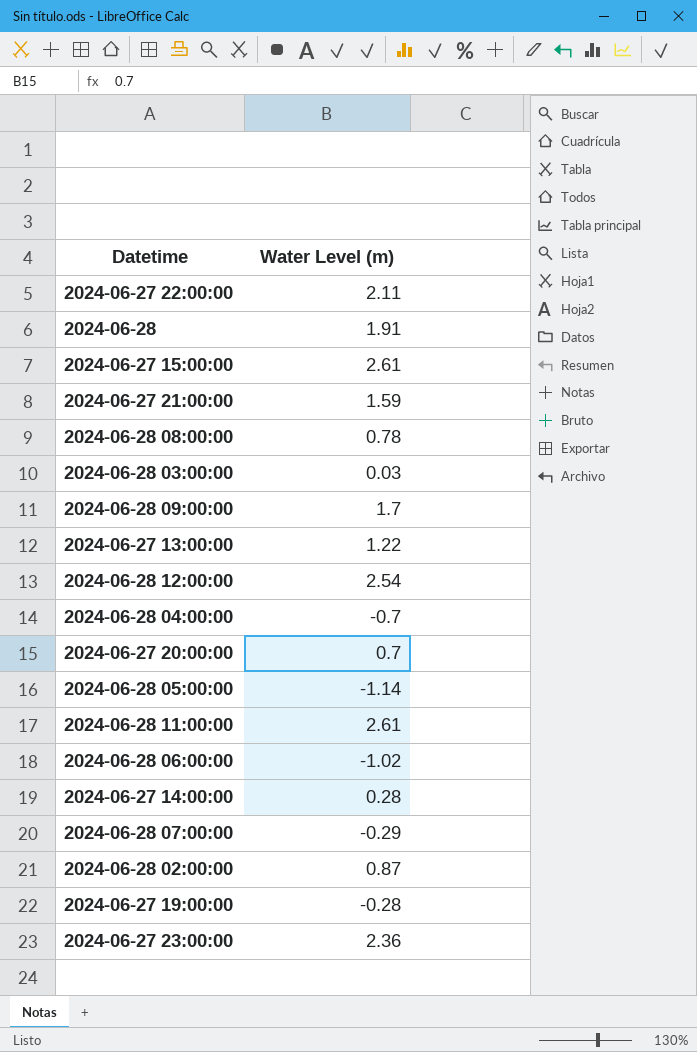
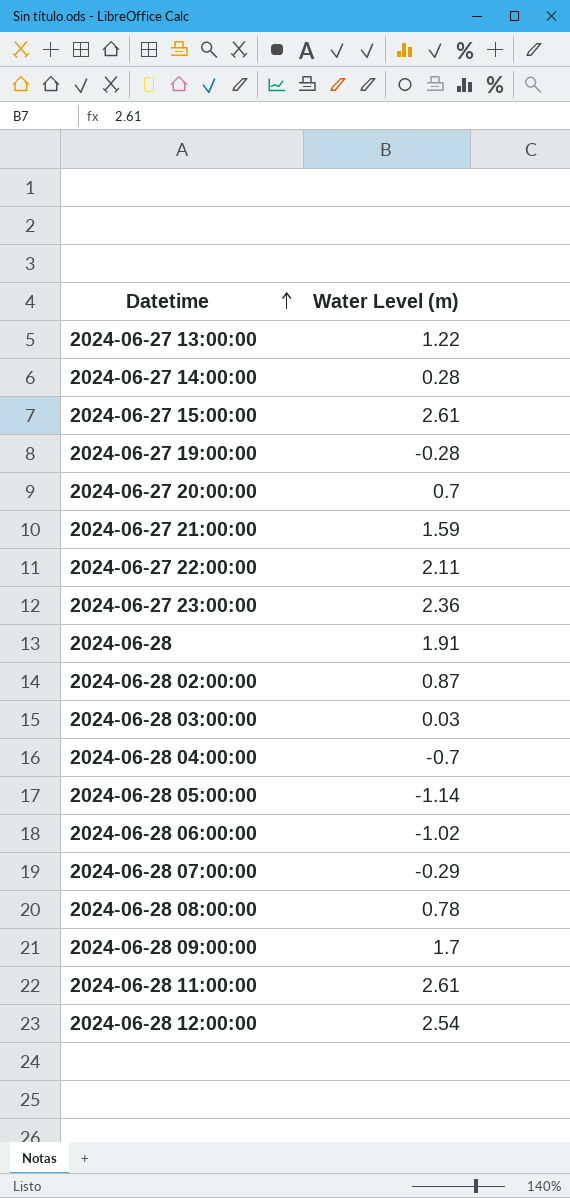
row order: none -> Datetime ascending

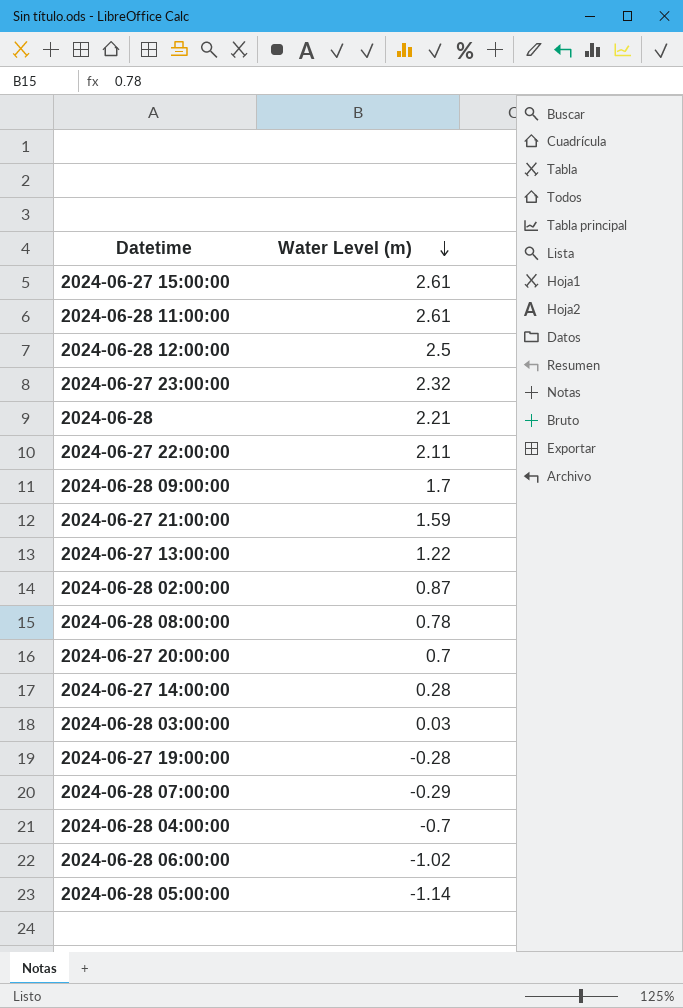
row order: Datetime ascending -> Water Level (m) descending
2024-06-28 12:00:00 | Water Level (m): 2.54 -> 2.5
2024-06-27 23:00:00 | Water Level (m): 2.36 -> 2.32
2024-06-28 | Water Level (m): 1.91 -> 2.21

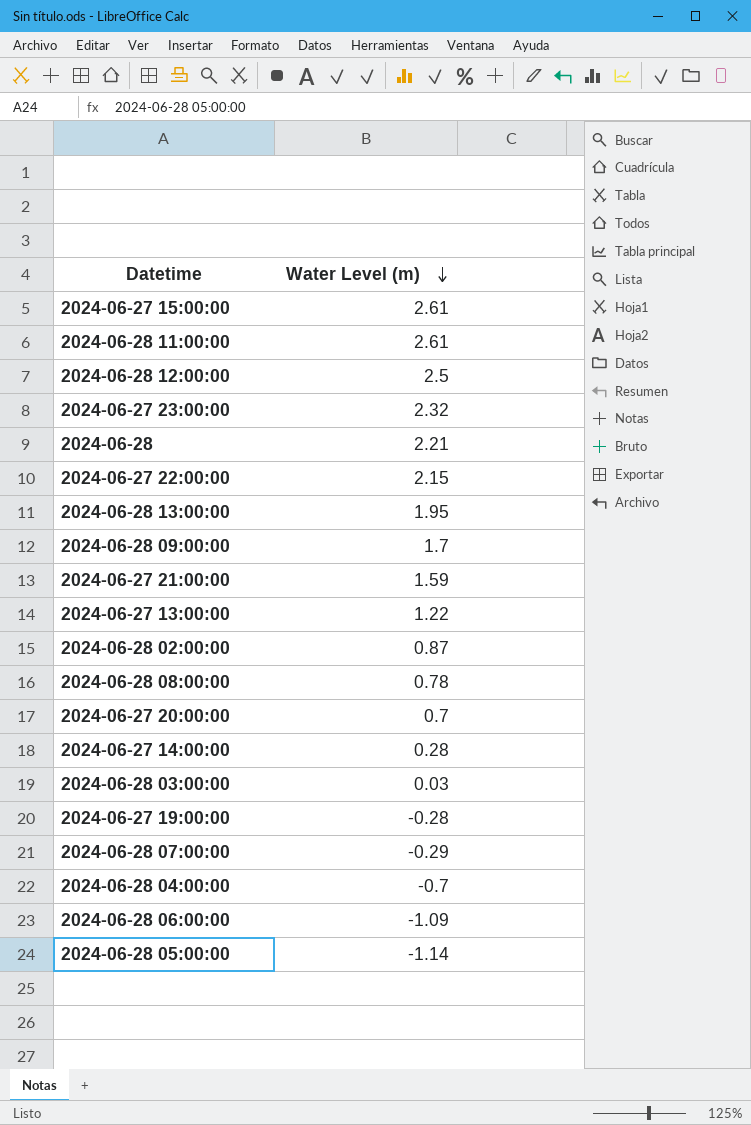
2024-06-27 22:00:00 | Water Level (m): 2.11 -> 2.15
row 2024-06-28 13:00:00: none -> 1.95
2024-06-28 06:00:00 | Water Level (m): -1.02 -> -1.09

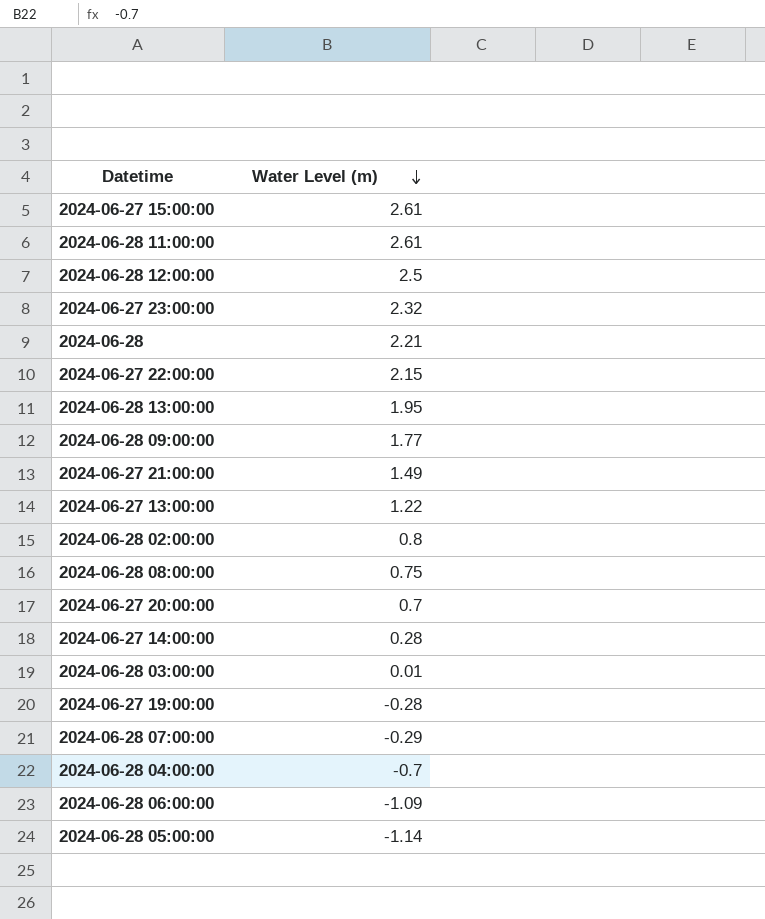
2024-06-28 09:00:00 | Water Level (m): 1.7 -> 1.77
2024-06-27 21:00:00 | Water Level (m): 1.59 -> 1.49
2024-06-28 02:00:00 | Water Level (m): 0.87 -> 0.8
2024-06-28 08:00:00 | Water Level (m): 0.78 -> 0.75
2024-06-28 03:00:00 | Water Level (m): 0.03 -> 0.01

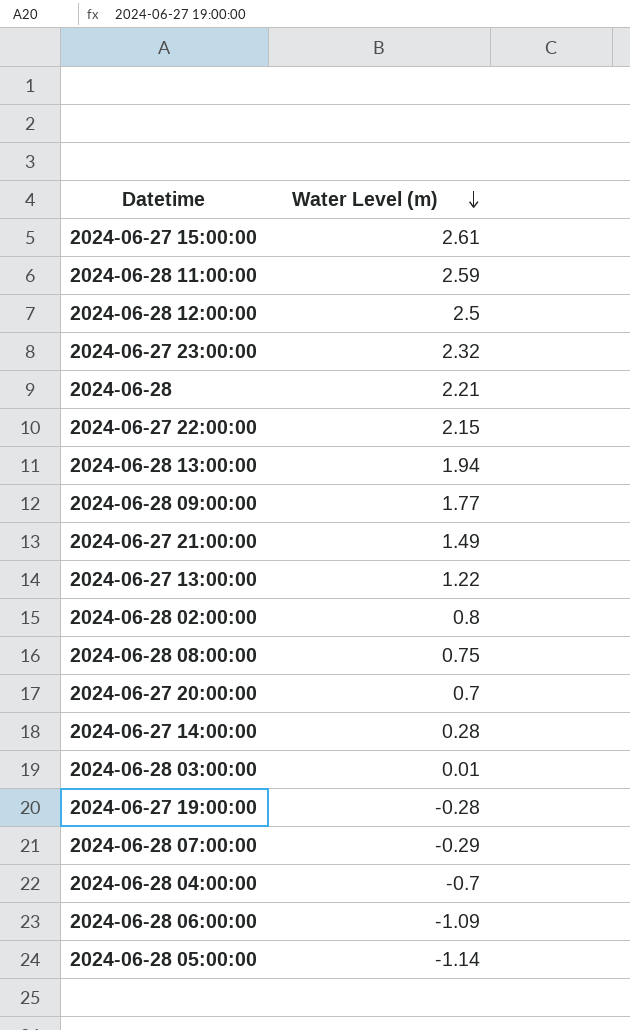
2024-06-28 11:00:00 | Water Level (m): 2.61 -> 2.59
2024-06-28 13:00:00 | Water Level (m): 1.95 -> 1.94

